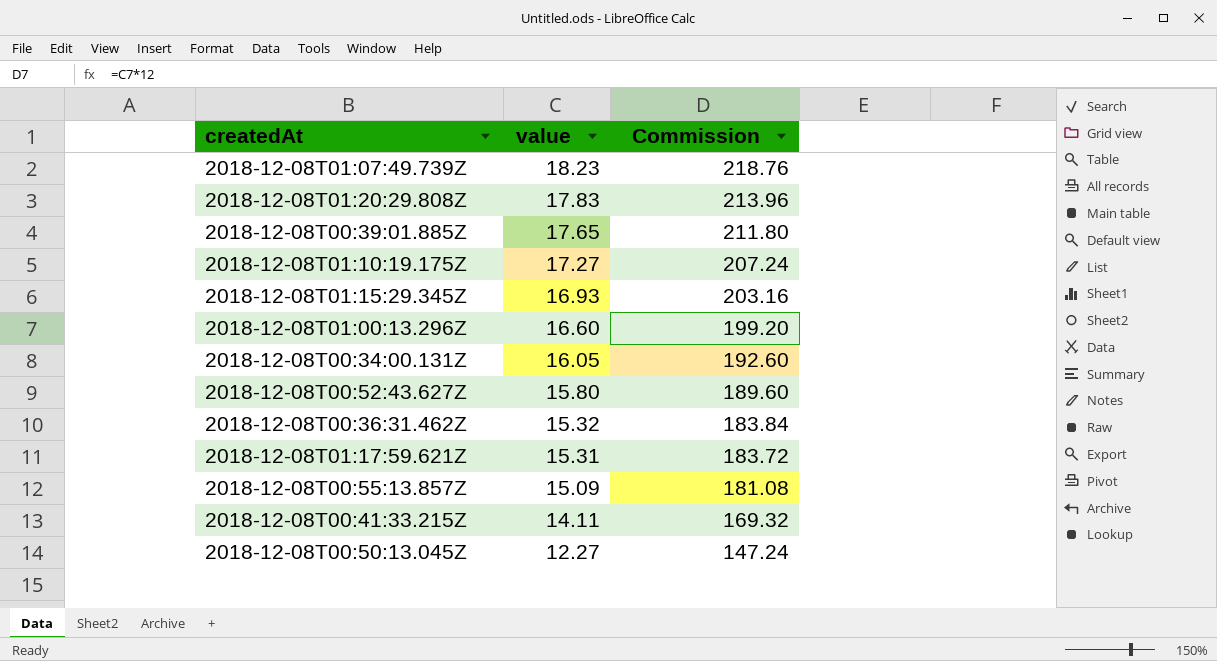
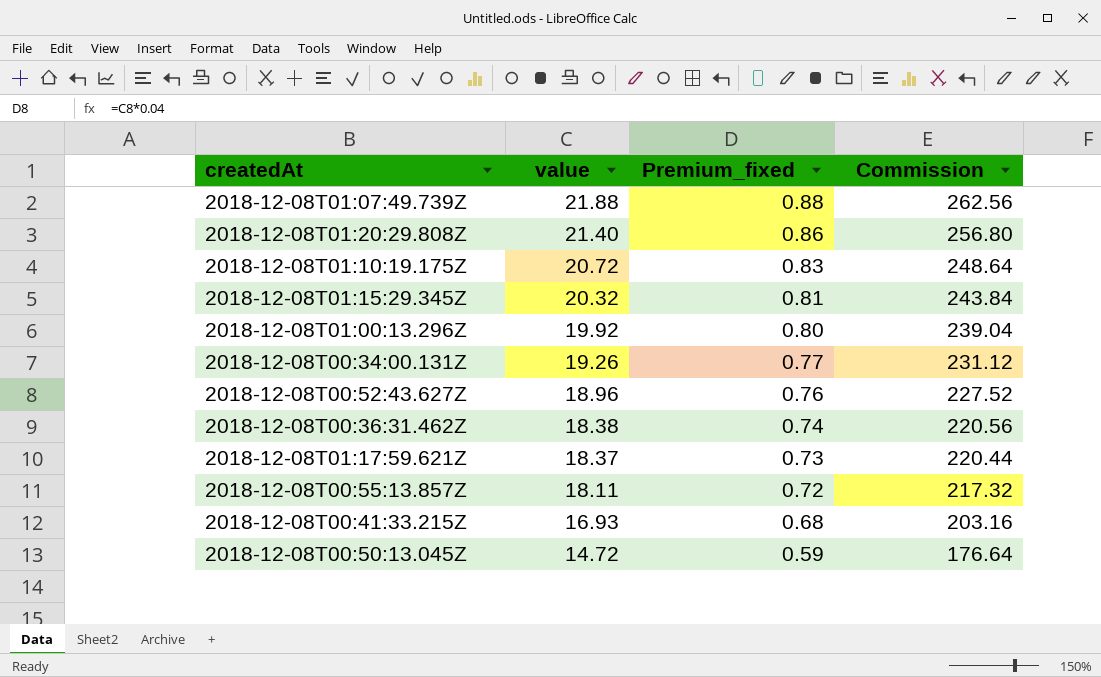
column Premium_fixed | formula: none -> [value] * 0.04
row 2018-12-08T00:39:01.885Z: 17.65 | 211.80 -> none
2018-12-08T01:07:49.739Z | value: 18.23 -> 21.88
2018-12-08T01:07:49.739Z | Commission: 218.76 -> 262.56
2018-12-08T01:20:29.808Z | value: 17.83 -> 21.40
2018-12-08T01:20:29.808Z | Commission: 213.96 -> 256.80
2018-12-08T01:10:19.175Z | value: 17.27 -> 20.72
2018-12-08T01:10:19.175Z | Commission: 207.24 -> 248.64
2018-12-08T01:15:29.345Z | value: 16.93 -> 20.32
2018-12-08T01:15:29.345Z | Commission: 203.16 -> 243.84
2018-12-08T01:00:13.296Z | value: 16.60 -> 19.92
2018-12-08T01:00:13.296Z | Commission: 199.20 -> 239.04
2018-12-08T00:34:00.131Z | value: 16.05 -> 19.26
2018-12-08T00:34:00.131Z | Commission: 192.60 -> 231.12
2018-12-08T00:52:43.627Z | value: 15.80 -> 18.96
2018-12-08T00:52:43.627Z | Commission: 189.60 -> 227.52
2018-12-08T00:36:31.462Z | value: 15.32 -> 18.38
2018-12-08T00:36:31.462Z | Commission: 183.84 -> 220.56
2018-12-08T01:17:59.621Z | value: 15.31 -> 18.37
2018-12-08T01:17:59.621Z | Commission: 183.72 -> 220.44
2018-12-08T00:55:13.857Z | value: 15.09 -> 18.11
2018-12-08T00:55:13.857Z | Commission: 181.08 -> 217.32
2018-12-08T00:41:33.215Z | value: 14.11 -> 16.93
2018-12-08T00:41:33.215Z | Commission: 169.32 -> 203.16
2018-12-08T00:50:13.045Z | value: 12.27 -> 14.72
2018-12-08T00:50:13.045Z | Commission: 147.24 -> 176.64

